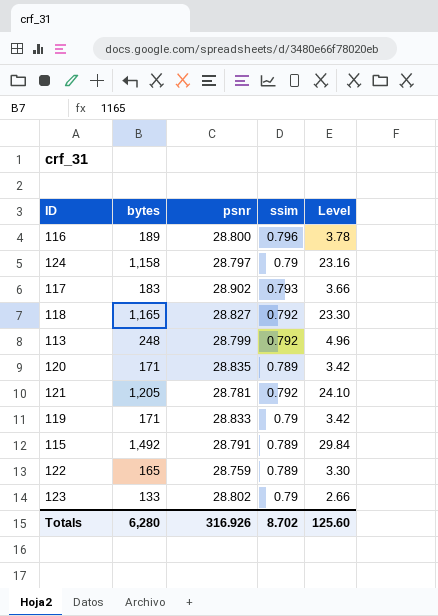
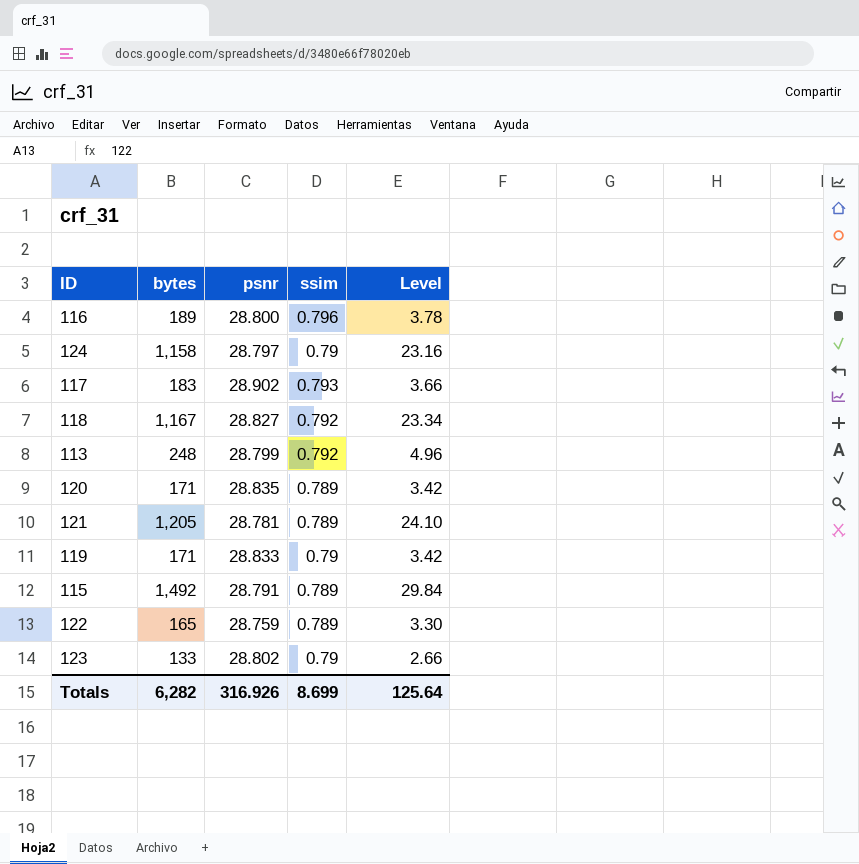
118 | bytes: 1,165 -> 1,167
118 | Level: 23.30 -> 23.34
121 | ssim: 0.792 -> 0.789
Totals | bytes: 6,280 -> 6,282
Totals | ssim: 8.702 -> 8.699
Totals | Level: 125.60 -> 125.64

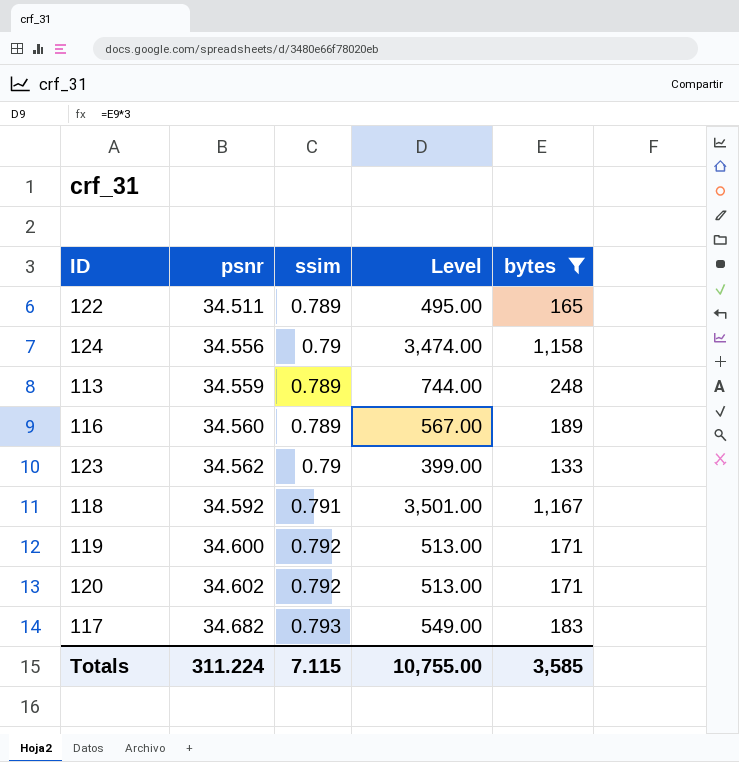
filter: none -> bytes <= 1,167
row order: none -> psnr ascending
column Level | formula: [bytes] * 0.02 -> [bytes] * 3
column bytes | position: 2 -> 5
122 | psnr: 28.759 -> 34.511
124 | psnr: 28.797 -> 34.556
113 | psnr: 28.799 -> 34.559
113 | ssim: 0.792 -> 0.789
116 | psnr: 28.800 -> 34.560
116 | ssim: 0.796 -> 0.789
123 | psnr: 28.802 -> 34.562
118 | psnr: 28.827 -> 34.592
118 | ssim: 0.792 -> 0.791
119 | psnr: 28.833 -> 34.600
119 | ssim: 0.79 -> 0.792
120 | psnr: 28.835 -> 34.602
120 | ssim: 0.789 -> 0.792
117 | psnr: 28.902 -> 34.682
Totals | psnr: 316.926 -> 311.224
Totals | ssim: 8.699 -> 7.115
Totals | Level: 125.64 -> 10,755.00
Totals | bytes: 6,282 -> 3,585

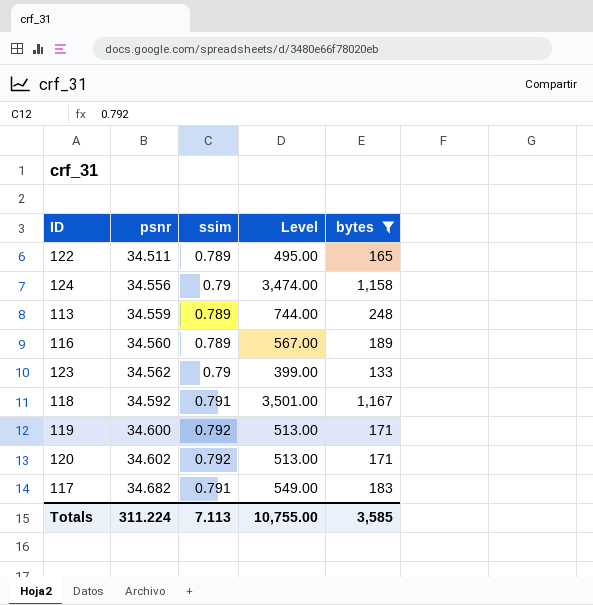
117 | ssim: 0.793 -> 0.791
Totals | ssim: 7.115 -> 7.113

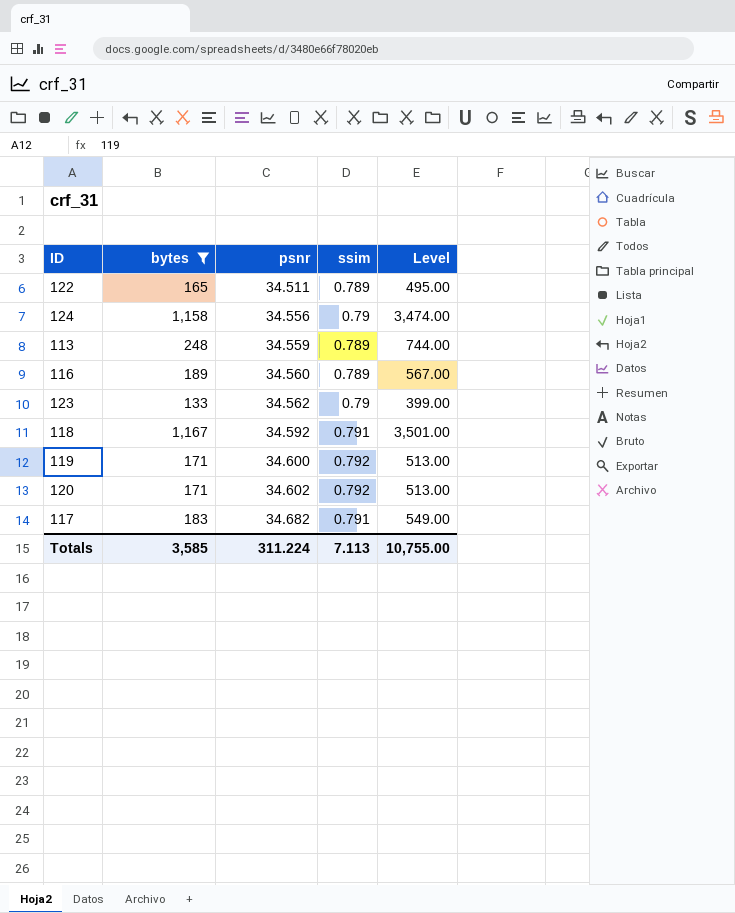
column bytes | position: 5 -> 2

